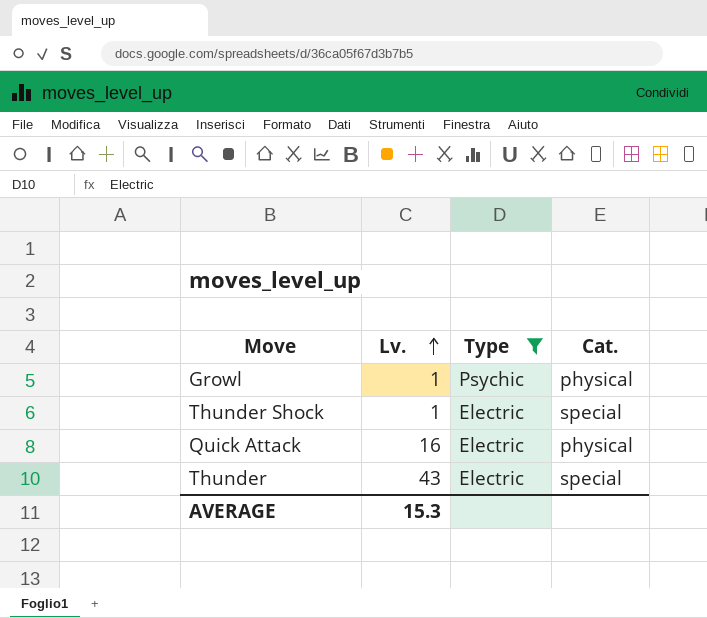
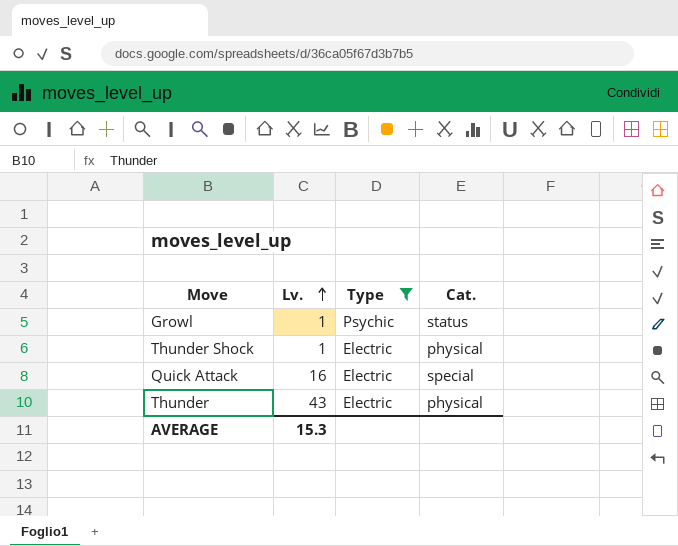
Growl | Cat.: physical -> status
Thunder Shock | Cat.: special -> physical
Quick Attack | Cat.: physical -> special
Thunder | Cat.: special -> physical

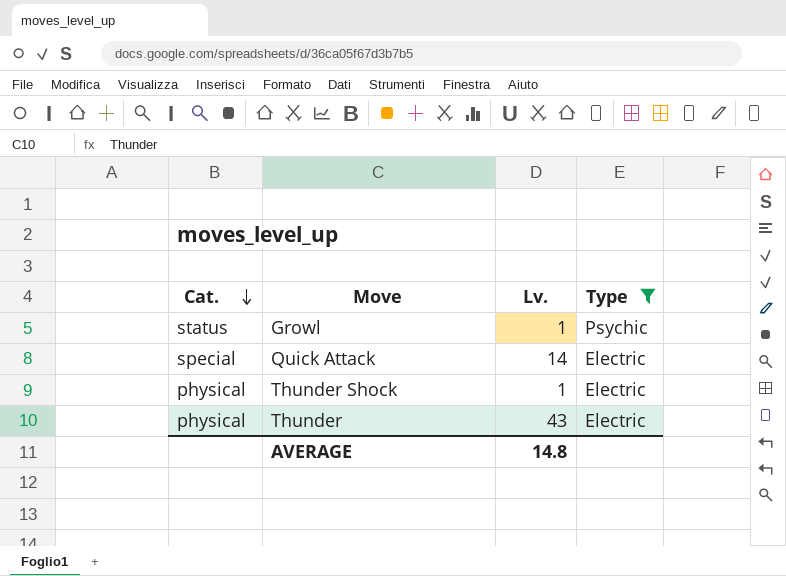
row order: Lv. ascending -> Cat. descending
column Cat. | position: 4 -> 1
Quick Attack | Lv.: 16 -> 14
AVERAGE | Lv.: 15.3 -> 14.8

